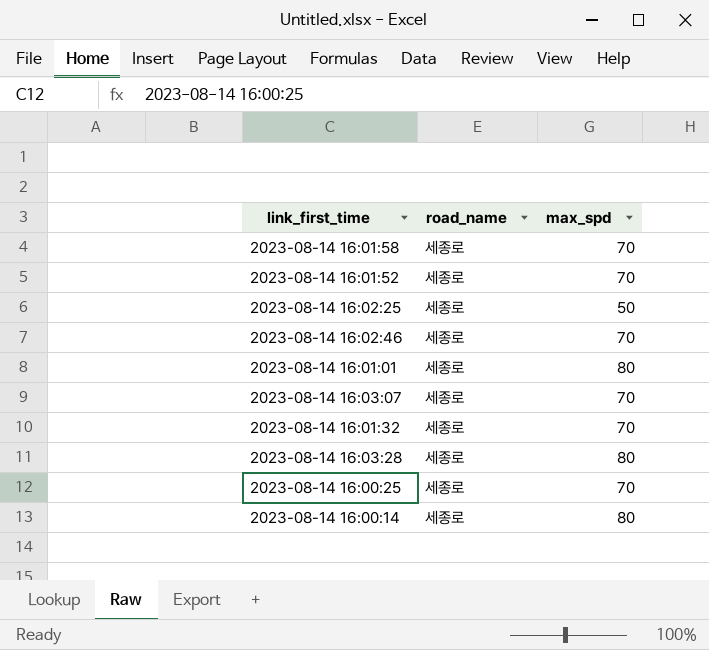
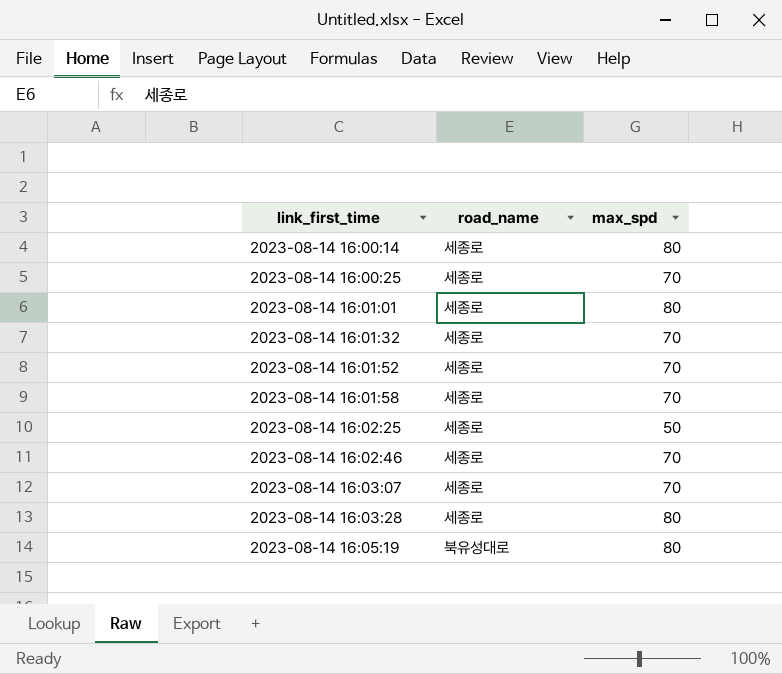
row order: none -> link_first_time ascending
row 2023-08-14 16:05:19: none -> 북유성대로 | 80

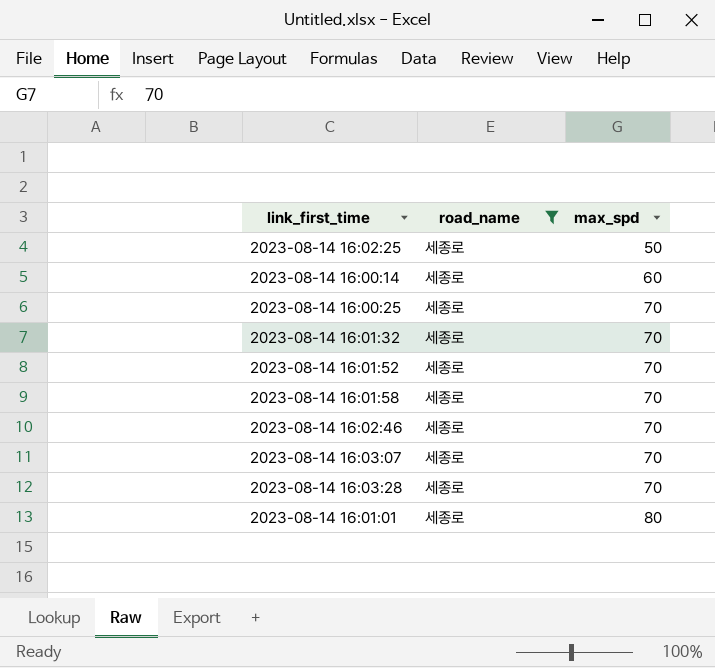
filter: none -> road_name = 세종로
row order: link_first_time ascending -> max_spd ascending
2023-08-14 16:00:14 | max_spd: 80 -> 60
2023-08-14 16:03:28 | max_spd: 80 -> 70

